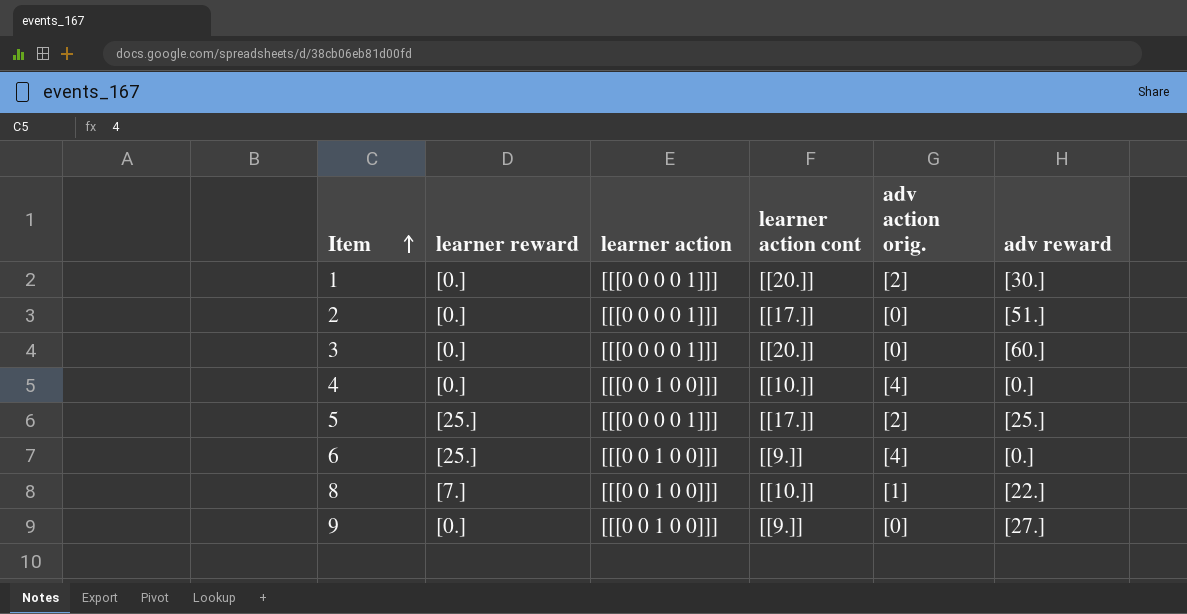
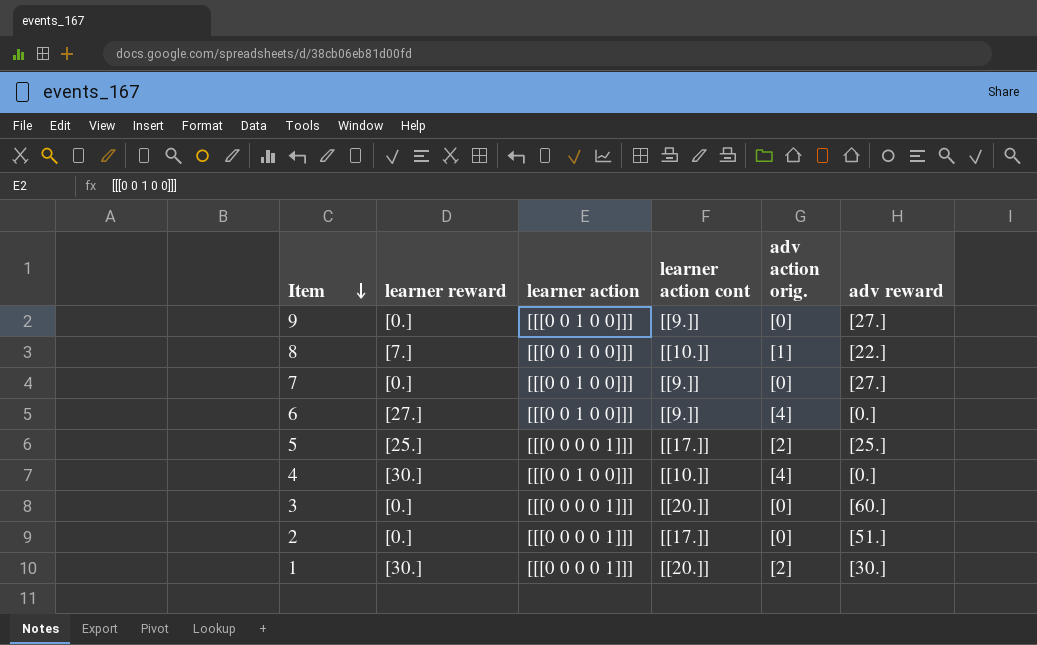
row order: Item ascending -> Item descending
row 7: none -> [0.] | [[[0 0 1 0 0]]] | [[9.]] | [0] | [27.]
6 | learner reward: [25.] -> [27.]
4 | learner reward: [0.] -> [30.]
1 | learner reward: [0.] -> [30.]

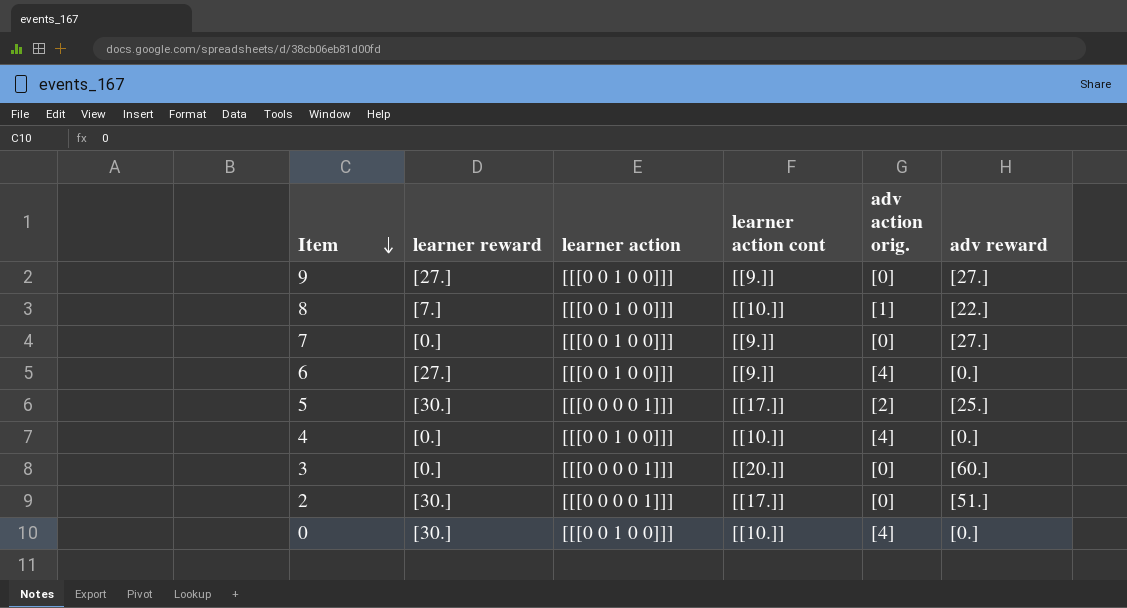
row 1: [30.] | [[[0 0 0 0 1]]] | [[20.]] | [2] | [30.] -> none
9 | learner reward: [0.] -> [27.]
5 | learner reward: [25.] -> [30.]
4 | learner reward: [30.] -> [0.]
2 | learner reward: [0.] -> [30.]
row 0: none -> [30.] | [[[0 0 1 0 0]]] | [[10.]] | [4] | [0.]

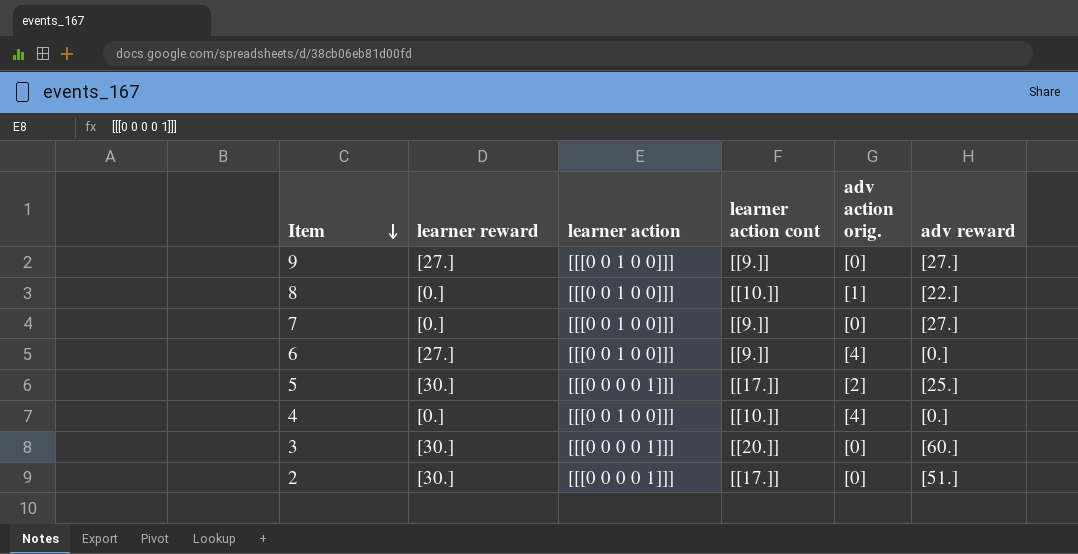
row 0: [30.] | [[[0 0 1 0 0]]] | [[10.]] | [4] | [0.] -> none
8 | learner reward: [7.] -> [0.]
3 | learner reward: [0.] -> [30.]

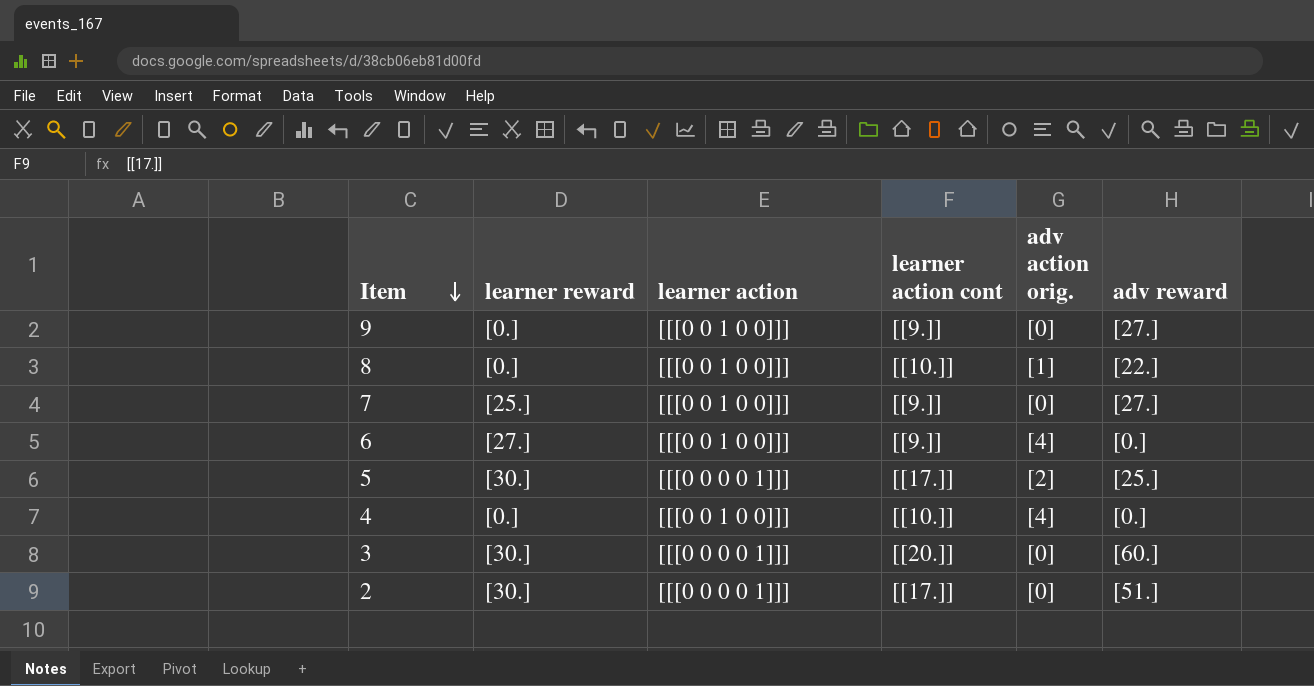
9 | learner reward: [27.] -> [0.]
7 | learner reward: [0.] -> [25.]

